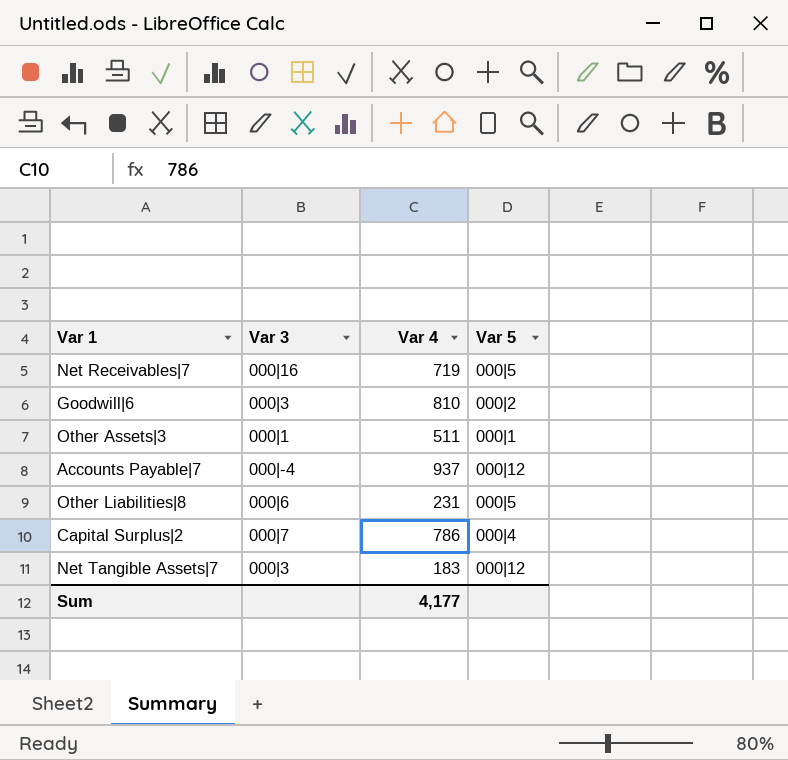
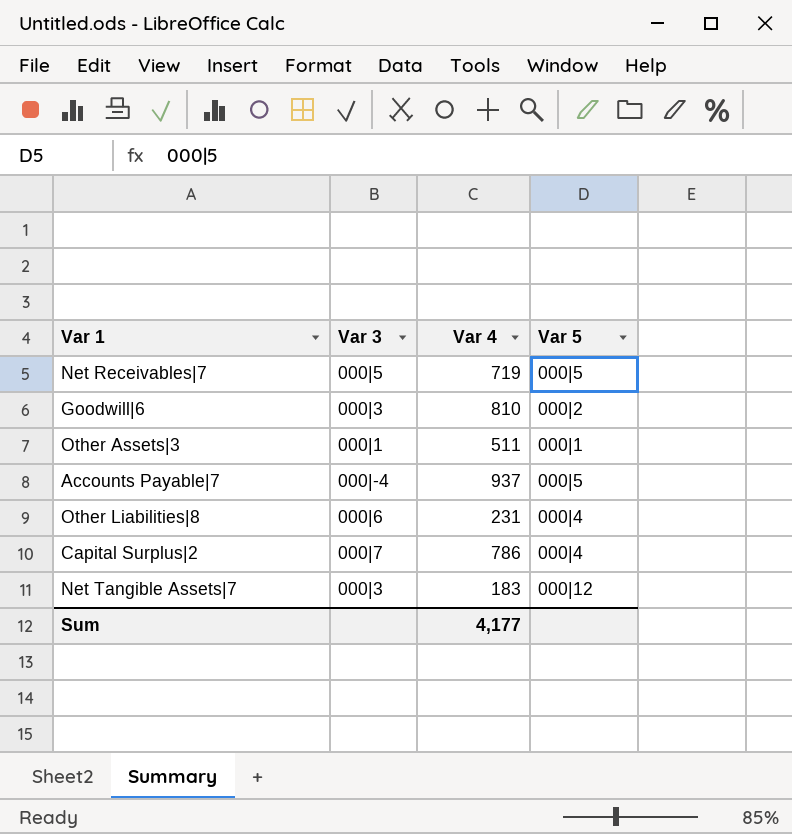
Net Receivables|7 | Var 3: 000|16 -> 000|5
Accounts Payable|7 | Var 5: 000|12 -> 000|5
Other Liabilities|8 | Var 5: 000|5 -> 000|4

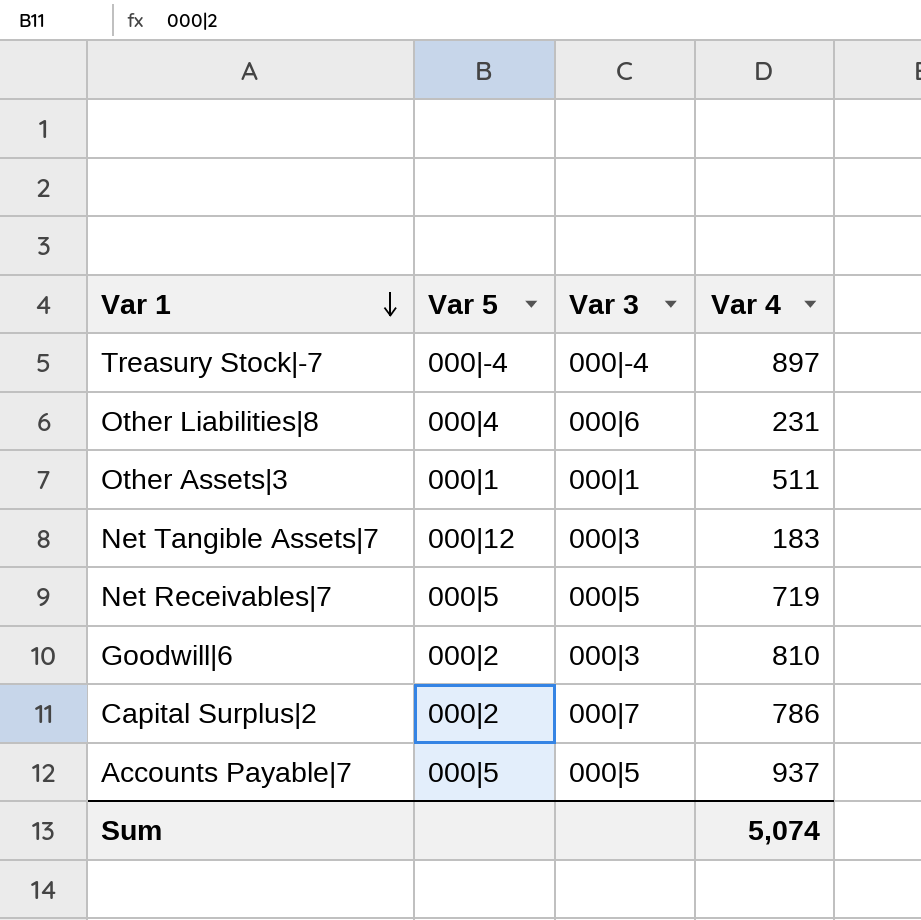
row order: none -> Var 1 descending
column Var 5 | position: 4 -> 2
row Treasury Stock|-7: none -> 000|-4 | 000|-4 | 897
Capital Surplus|2 | Var 5: 000|4 -> 000|2
Accounts Payable|7 | Var 3: 000|-4 -> 000|5
Sum | Var 4: 4,177 -> 5,074

